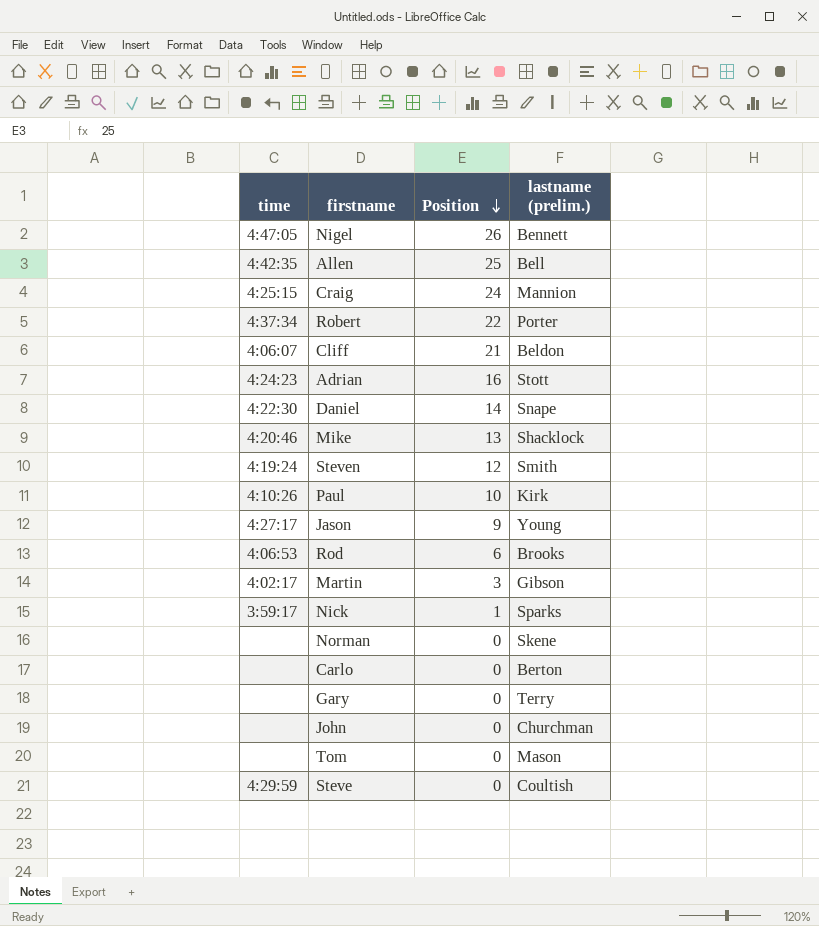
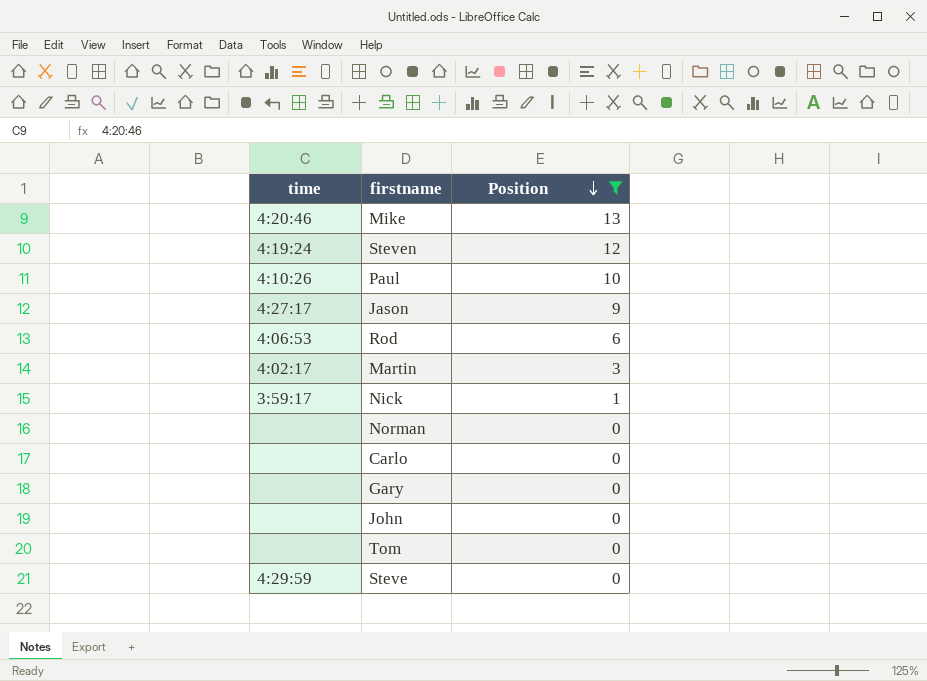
filter: none -> Position <= 13
column lastname (prelim.) | position: 4 -> none

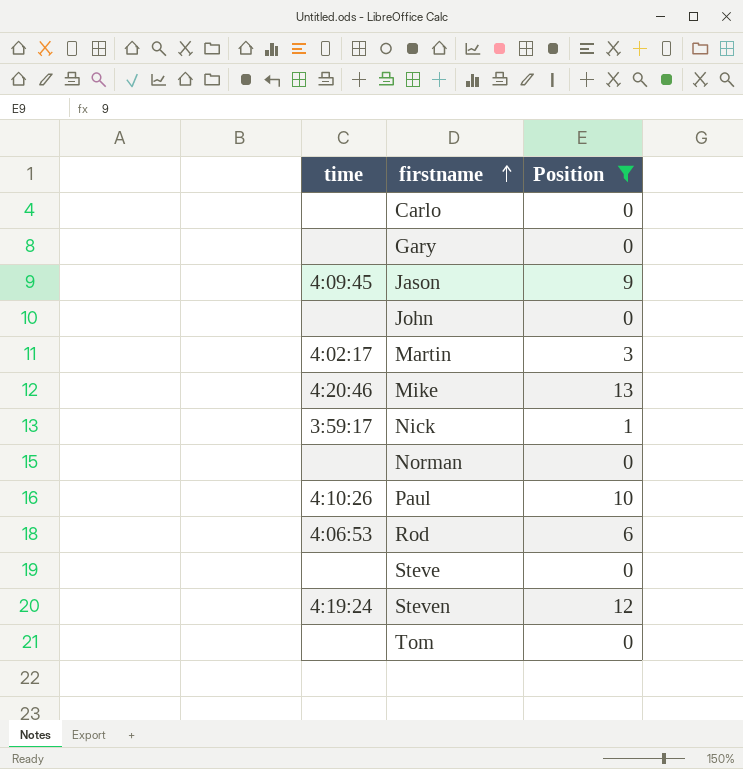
row order: Position descending -> firstname ascending
Jason | time: 4:27:17 -> 4:09:45
Steve | time: 4:29:59 -> none

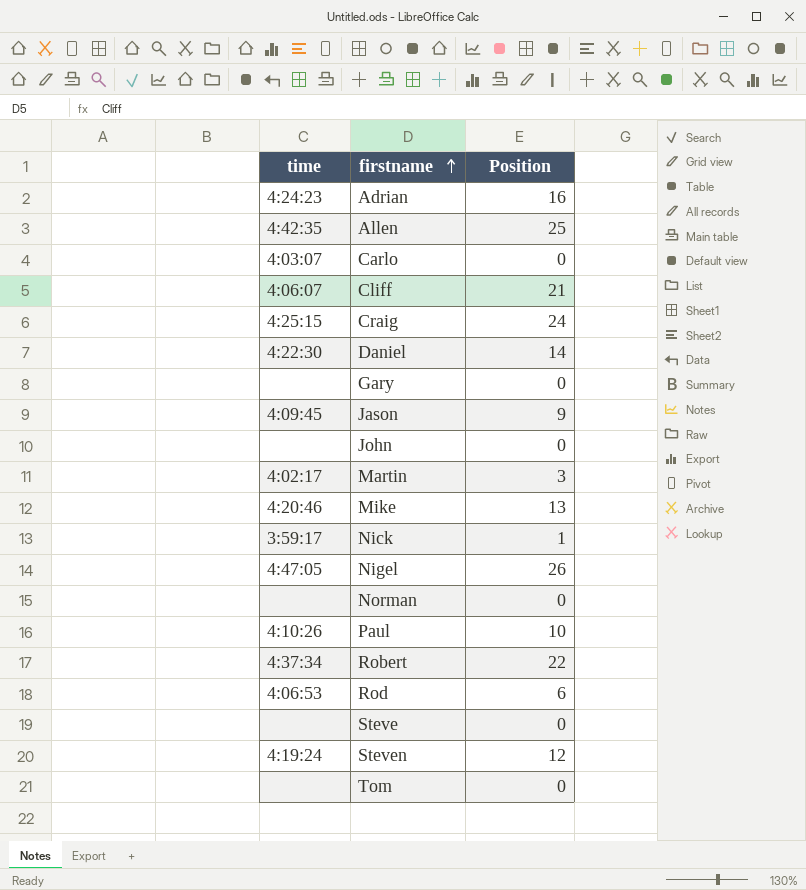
filter: Position <= 13 -> none
Carlo | time: none -> 4:03:07

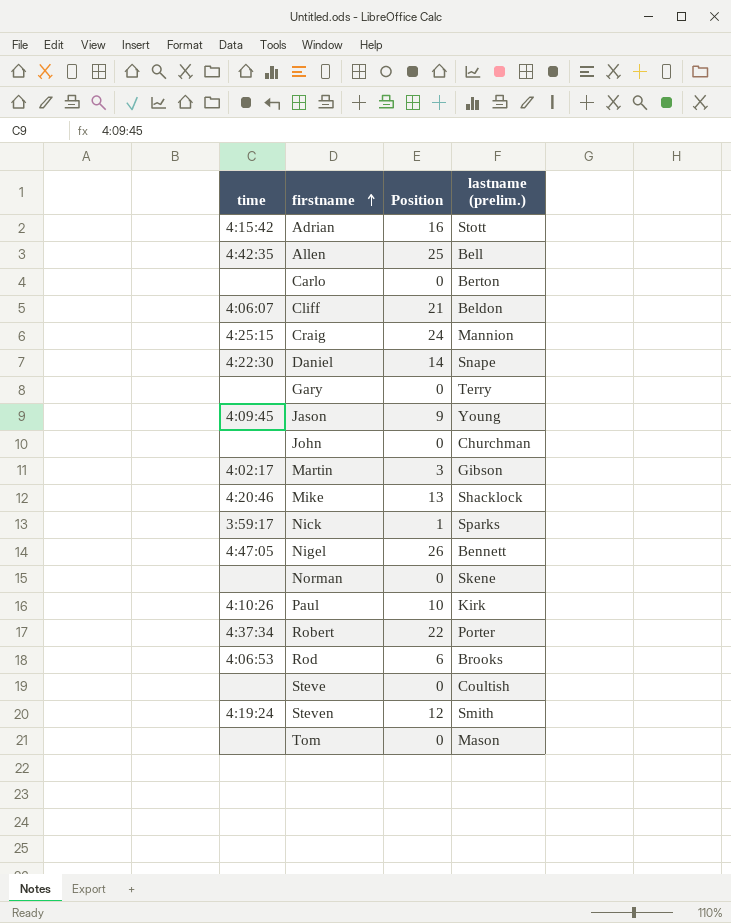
column lastname (prelim.) | position: none -> 4
Adrian | time: 4:24:23 -> 4:15:42
Carlo | time: 4:03:07 -> none

